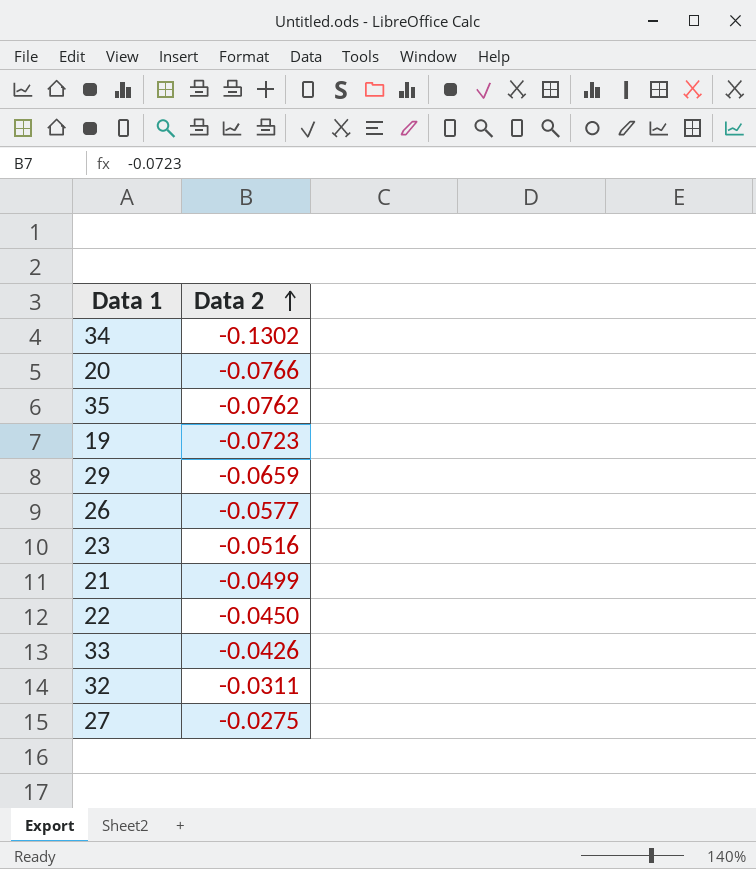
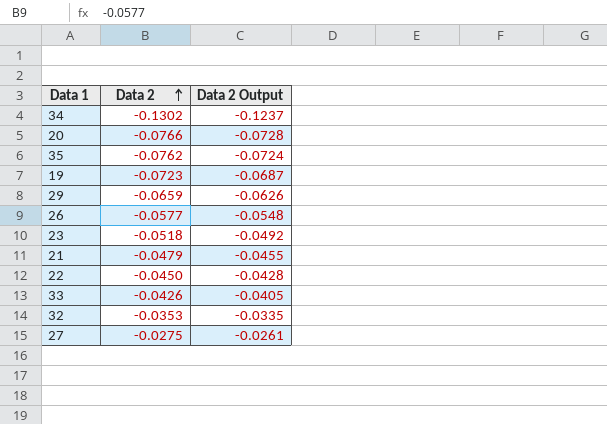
column Data 2 Output | formula: none -> [Data 2] * 0.95
23 | Data 2: -0.0516 -> -0.0518
21 | Data 2: -0.0499 -> -0.0479
32 | Data 2: -0.0311 -> -0.0353

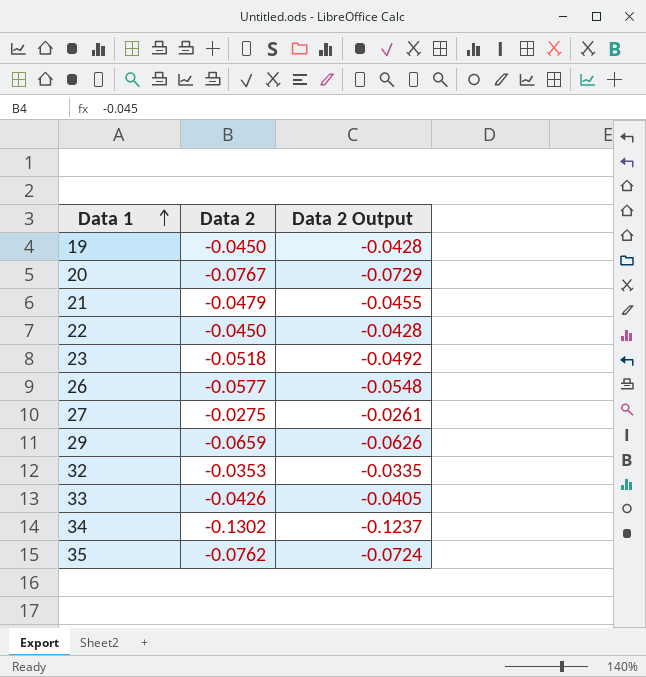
row order: Data 2 ascending -> Data 1 ascending
19 | Data 2: -0.0723 -> -0.0450
19 | Data 2 Output: -0.0687 -> -0.0428
20 | Data 2: -0.0766 -> -0.0767
20 | Data 2 Output: -0.0728 -> -0.0729

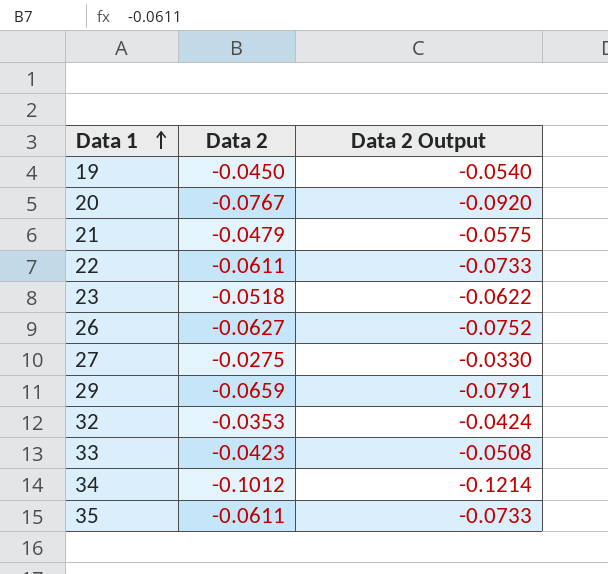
column Data 2 Output | formula: [Data 2] * 0.95 -> [Data 2] * 1.2
22 | Data 2: -0.0450 -> -0.0611
26 | Data 2: -0.0577 -> -0.0627
33 | Data 2: -0.0426 -> -0.0423
34 | Data 2: -0.1302 -> -0.1012
35 | Data 2: -0.0762 -> -0.0611

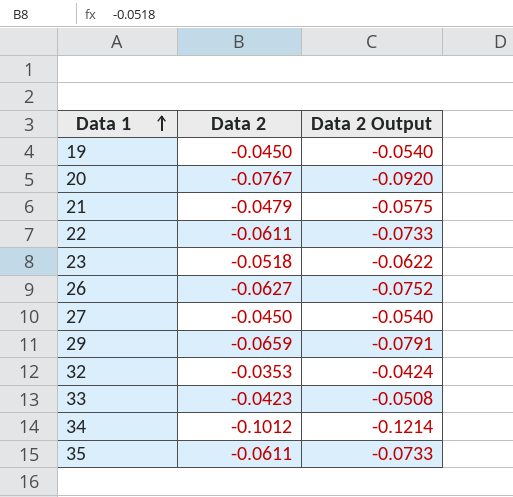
27 | Data 2: -0.0275 -> -0.0450
27 | Data 2 Output: -0.0330 -> -0.0540

